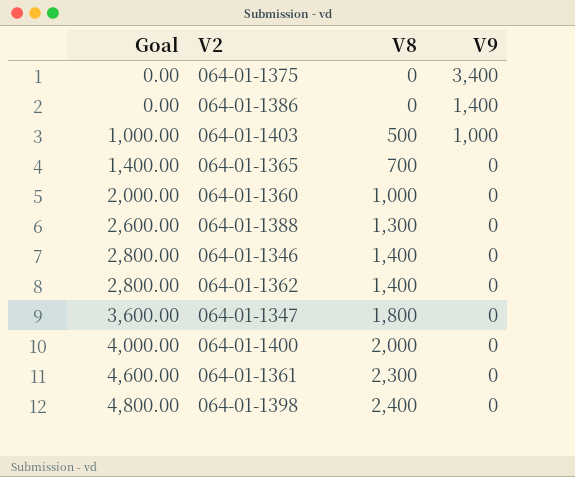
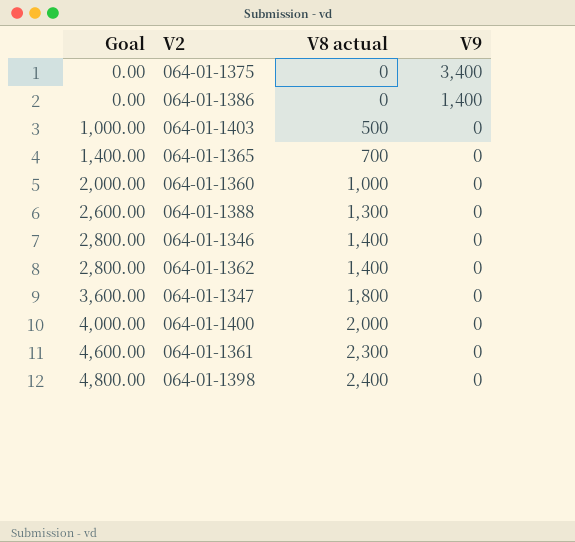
column name: V8 -> V8 actual
064-01-1403 | V9: 1,000 -> 0

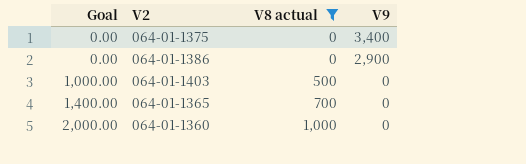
filter: none -> V8 actual <= 1,000
064-01-1386 | V9: 1,400 -> 2,900

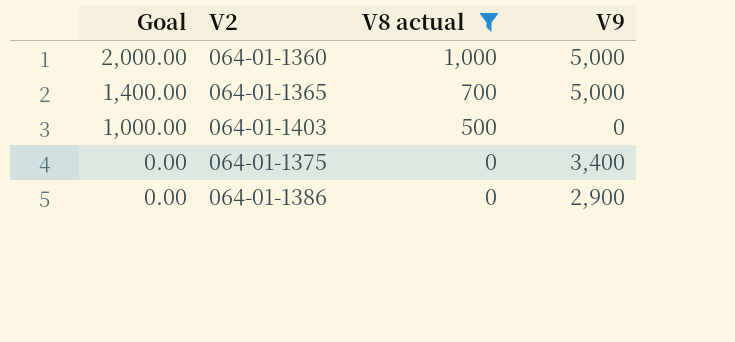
row order: Goal ascending -> Goal descending
064-01-1360 | V9: 0 -> 5,000
064-01-1365 | V9: 0 -> 5,000

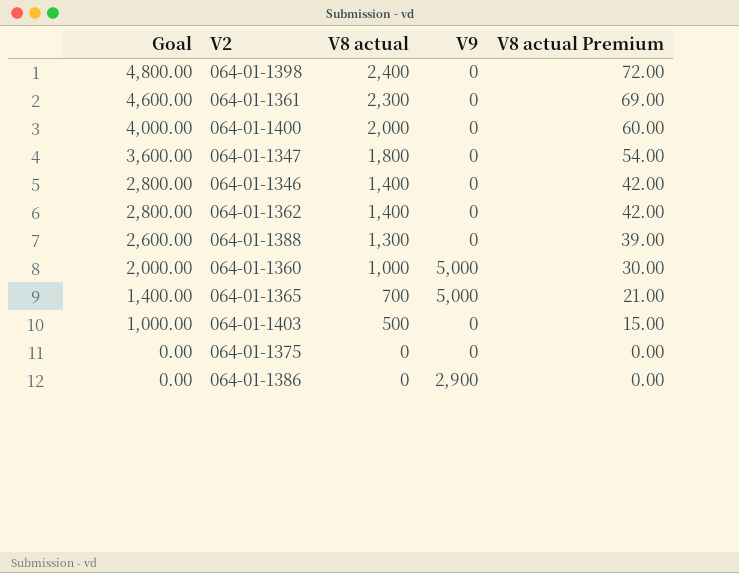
filter: V8 actual <= 1,000 -> none
column V8 actual Premium | formula: none -> [V8 actual] * 0.03
064-01-1375 | V9: 3,400 -> 0

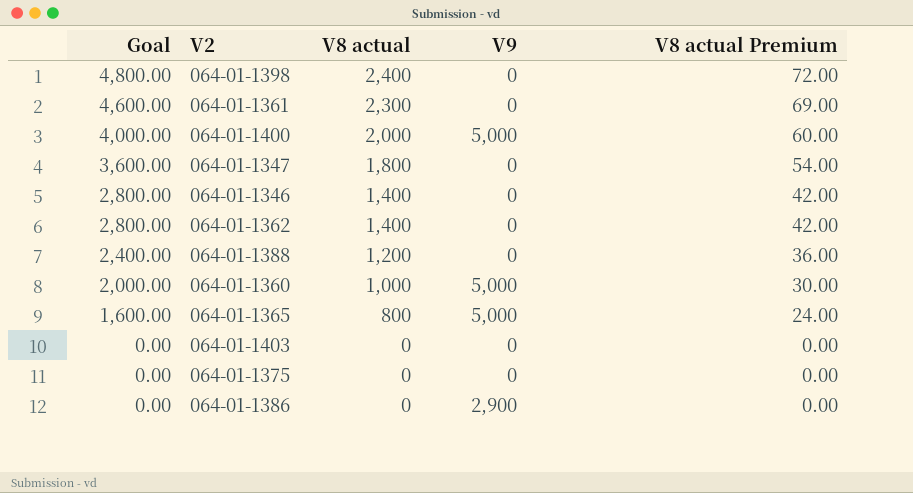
064-01-1400 | V9: 0 -> 5,000
064-01-1388 | Goal: 2,600.00 -> 2,400.00
064-01-1388 | V8 actual: 1,300 -> 1,200
064-01-1388 | V8 actual Premium: 39.00 -> 36.00
064-01-1365 | Goal: 1,400.00 -> 1,600.00
064-01-1365 | V8 actual: 700 -> 800
064-01-1365 | V8 actual Premium: 21.00 -> 24.00
064-01-1403 | Goal: 1,000.00 -> 0.00
064-01-1403 | V8 actual: 500 -> 0
064-01-1403 | V8 actual Premium: 15.00 -> 0.00

